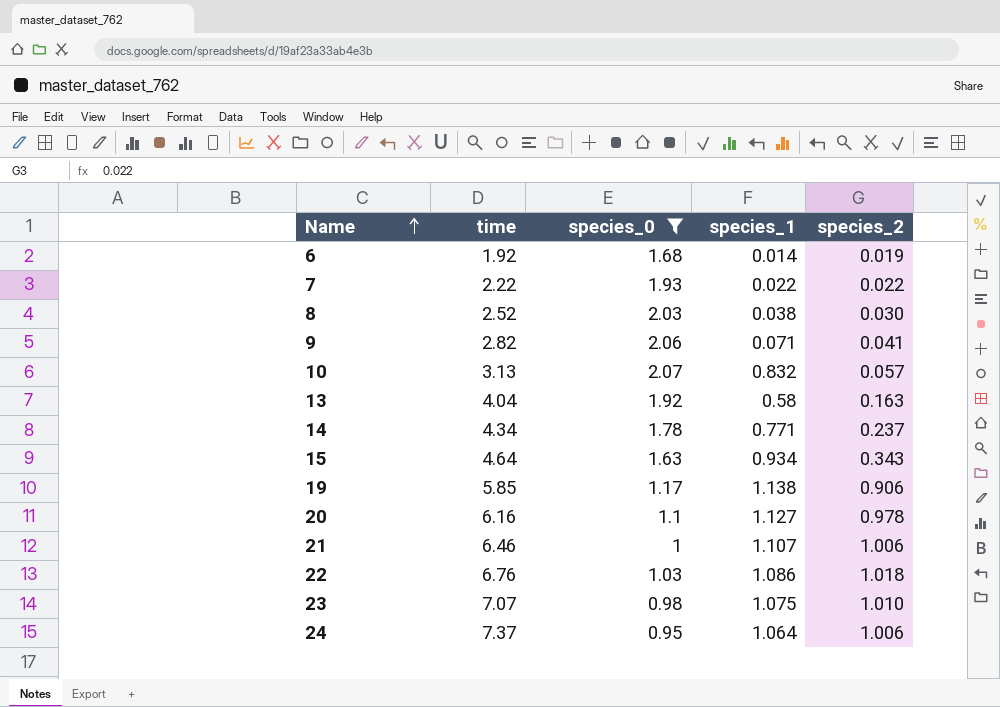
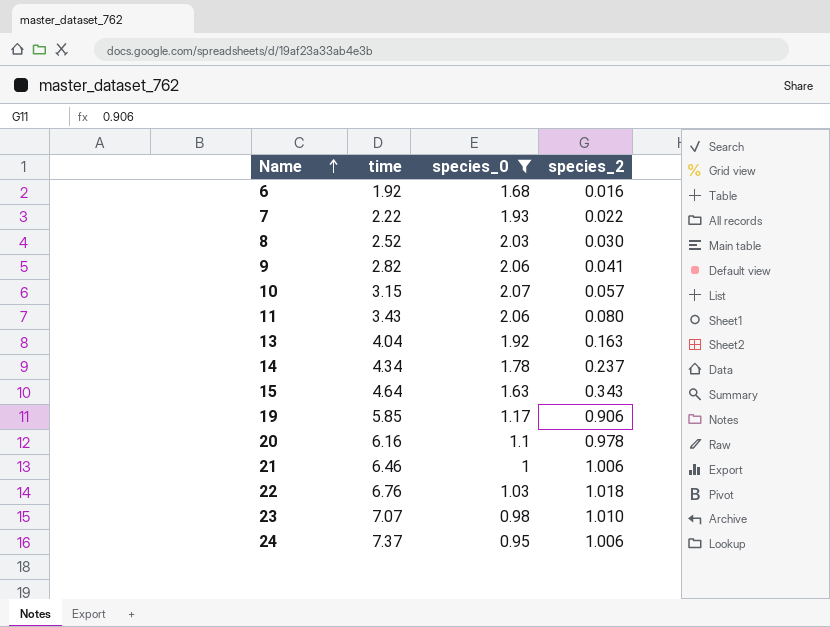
column species_1 | position: 4 -> none
6 | species_2: 0.019 -> 0.016
10 | time: 3.13 -> 3.15
row 11: none -> 3.43 | 2.06 | 0.080

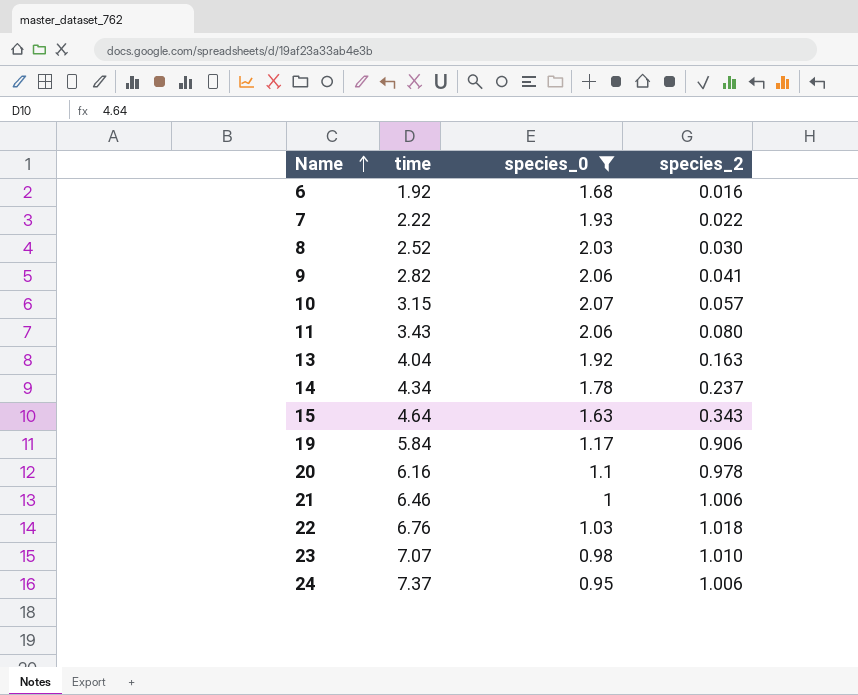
19 | time: 5.85 -> 5.84

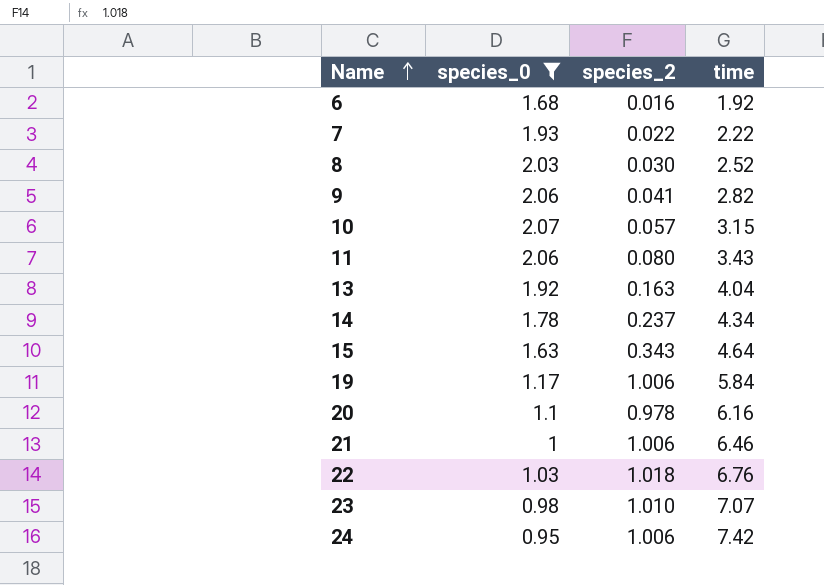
column time | position: 2 -> 4
19 | species_2: 0.906 -> 1.006
24 | time: 7.37 -> 7.42

